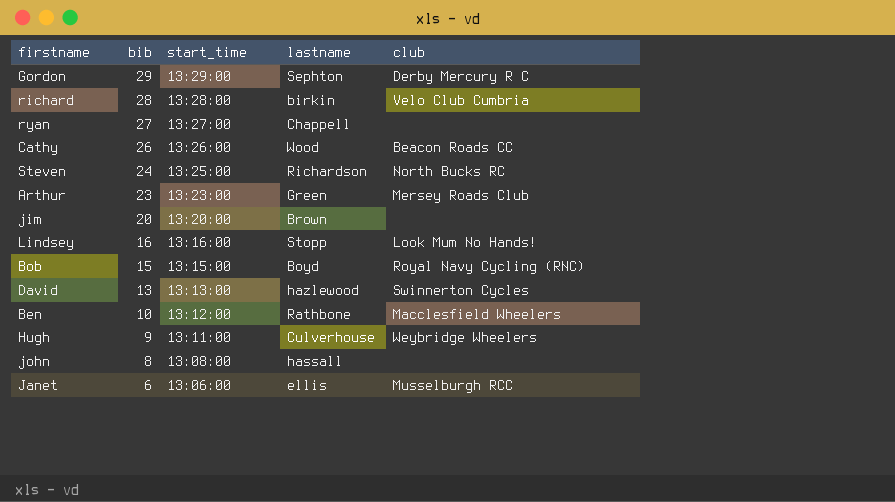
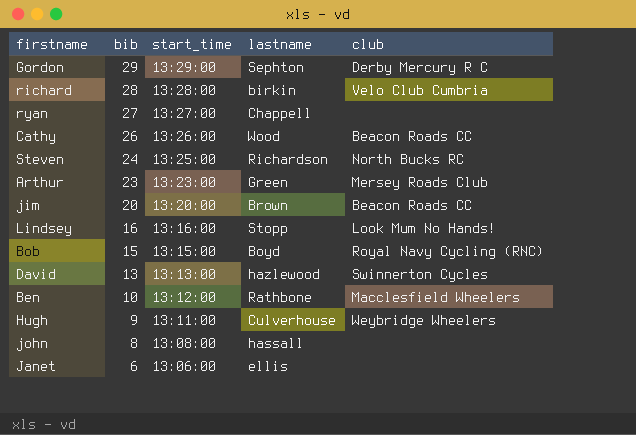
jim | club: none -> Beacon Roads CC
Janet | club: Musselburgh RCC -> none

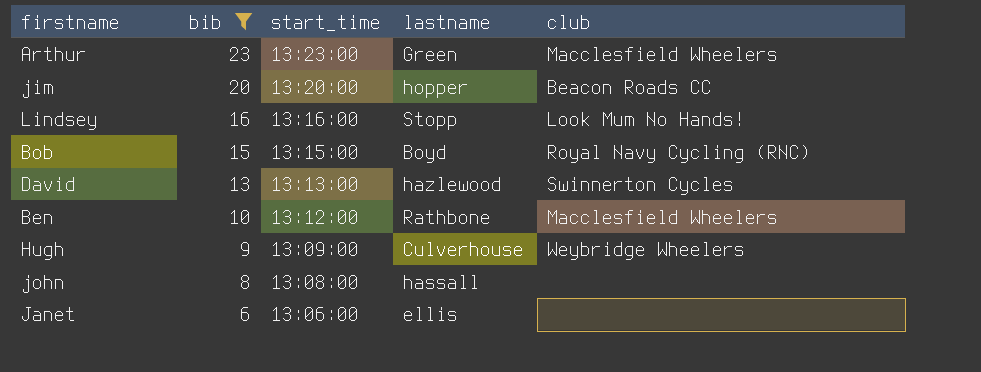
filter: none -> bib <= 23
Arthur | club: Mersey Roads Club -> Macclesfield Wheelers
jim | lastname: Brown -> hopper
Hugh | start_time: 13:11:00 -> 13:09:00

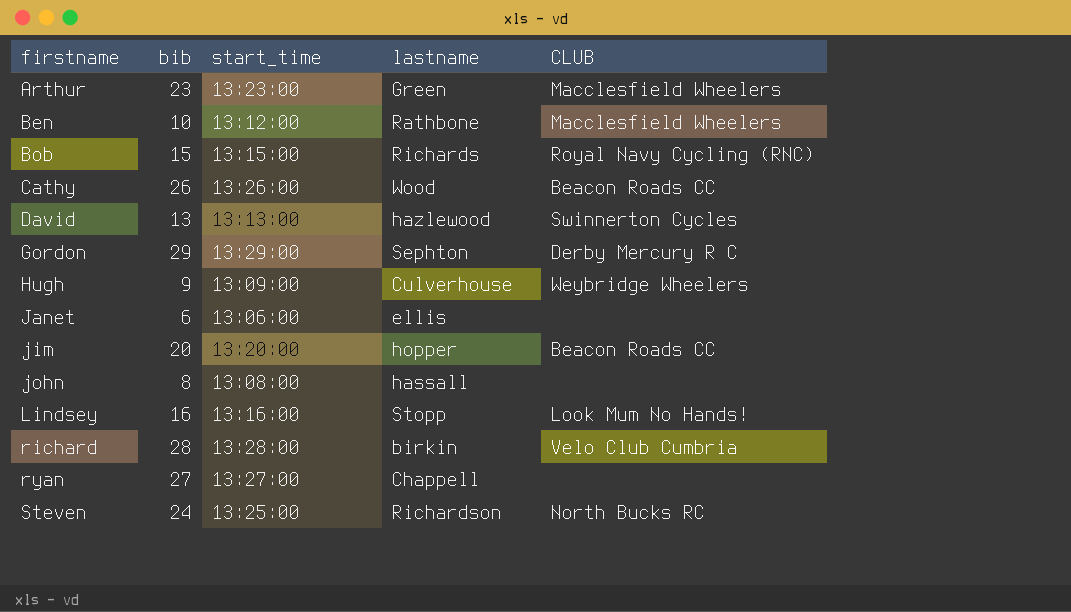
filter: bib <= 23 -> none
row order: bib descending -> firstname ascending
column name: club -> CLUB
Bob | lastname: Boyd -> Richards

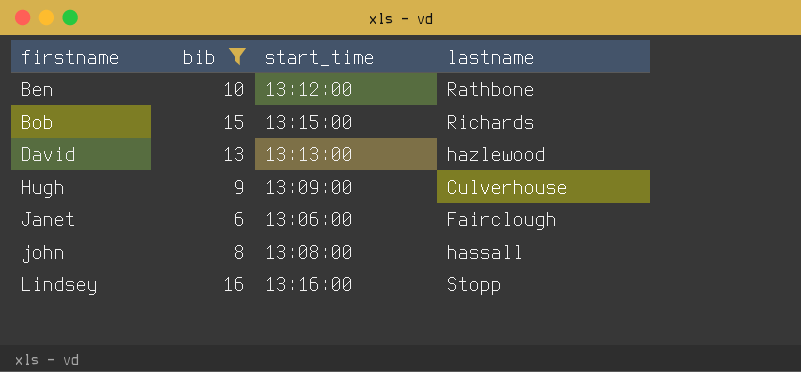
filter: none -> bib <= 16
column CLUB | position: 5 -> none
Janet | lastname: ellis -> Fairclough

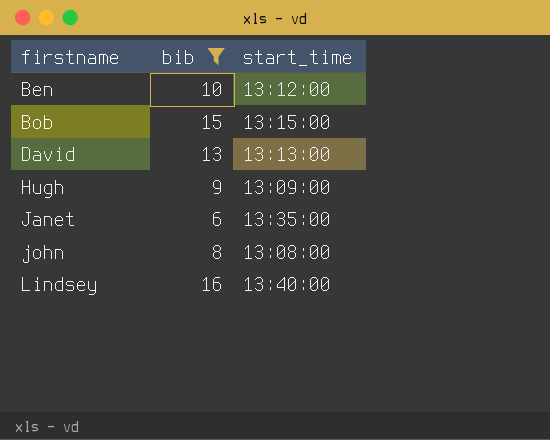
column lastname | position: 4 -> none
Janet | start_time: 13:06:00 -> 13:35:00
Lindsey | start_time: 13:16:00 -> 13:40:00

